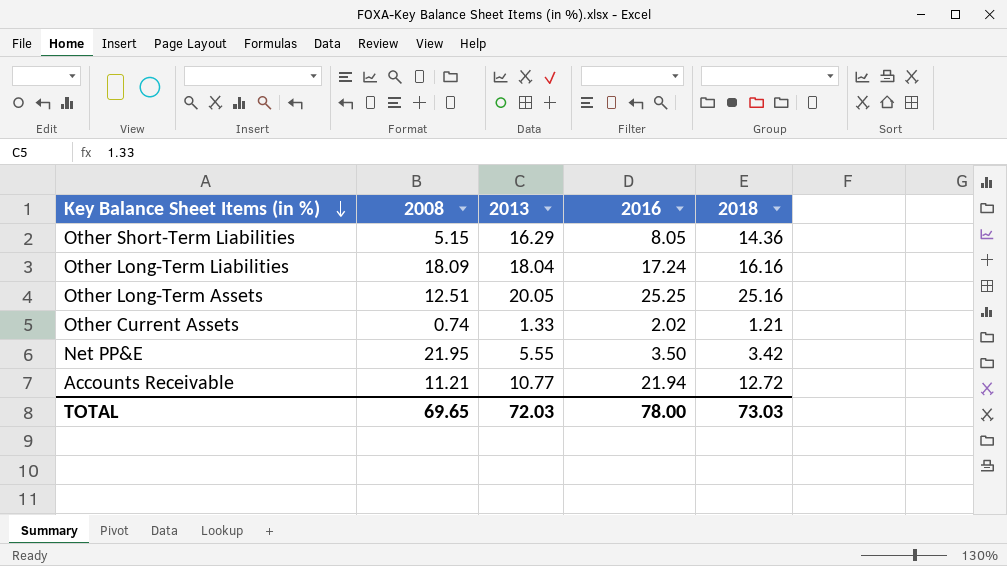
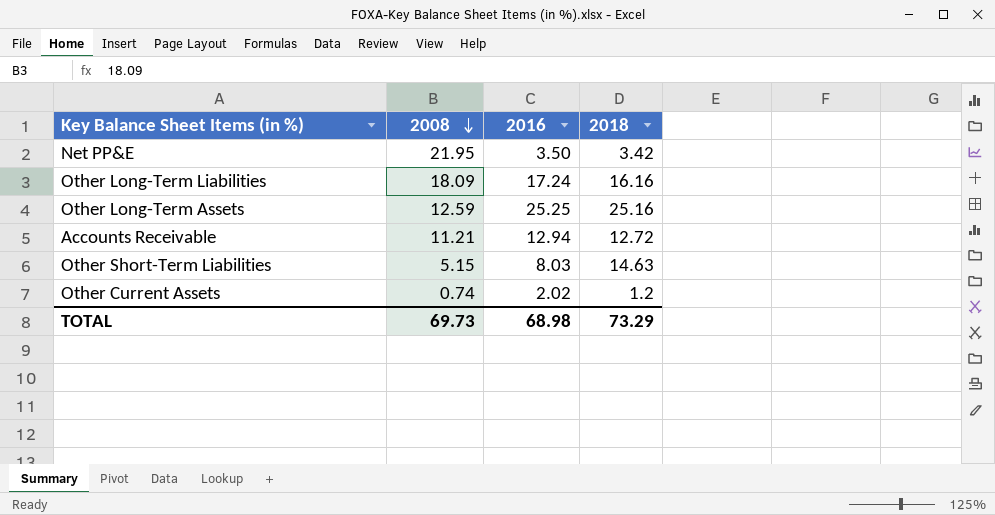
row order: Key Balance Sheet Items (in %) descending -> 2008 descending
column 2013 | position: 3 -> none
Other Long-Term Assets | 2008: 12.51 -> 12.59
Accounts Receivable | 2016: 21.94 -> 12.94
Other Short-Term Liabilities | 2016: 8.05 -> 8.03
Other Short-Term Liabilities | 2018: 14.36 -> 14.63
Other Current Assets | 2018: 1.21 -> 1.2
TOTAL | 2008: 69.65 -> 69.73
TOTAL | 2016: 78.00 -> 68.98
TOTAL | 2018: 73.03 -> 73.29

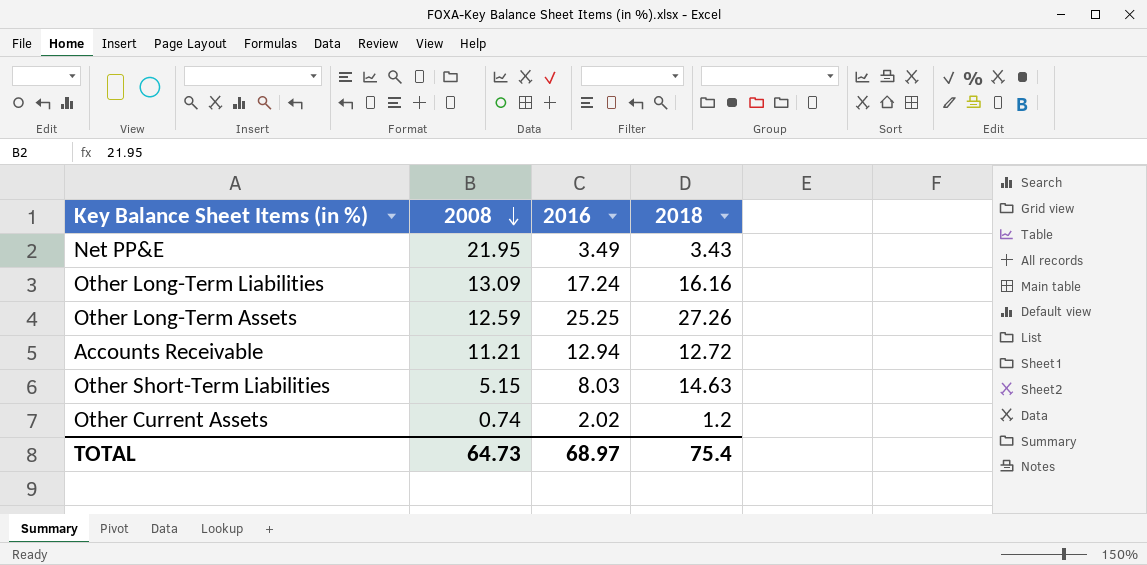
Net PP&E | 2016: 3.50 -> 3.49
Net PP&E | 2018: 3.42 -> 3.43
Other Long-Term Liabilities | 2008: 18.09 -> 13.09
Other Long-Term Assets | 2018: 25.16 -> 27.26
TOTAL | 2008: 69.73 -> 64.73
TOTAL | 2016: 68.98 -> 68.97
TOTAL | 2018: 73.29 -> 75.4

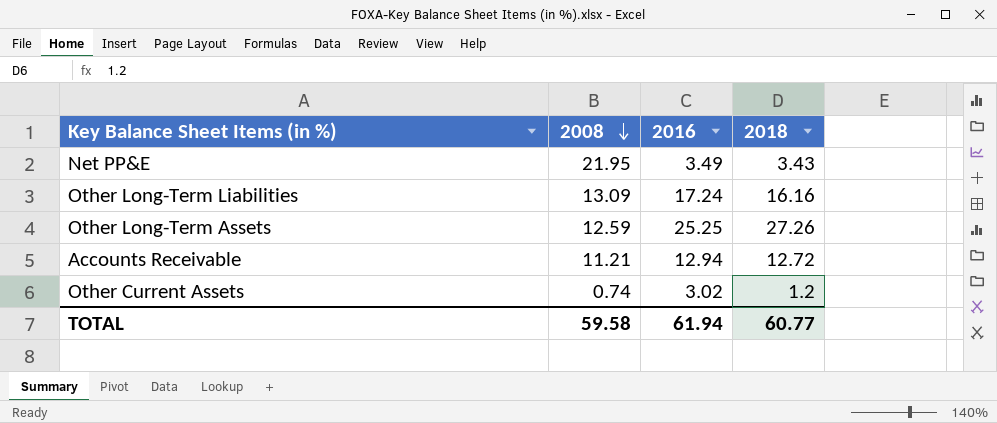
row Other Short-Term Liabilities: 5.15 | 8.03 | 14.63 -> none
Other Current Assets | 2016: 2.02 -> 3.02
TOTAL | 2008: 64.73 -> 59.58
TOTAL | 2016: 68.97 -> 61.94
TOTAL | 2018: 75.4 -> 60.77

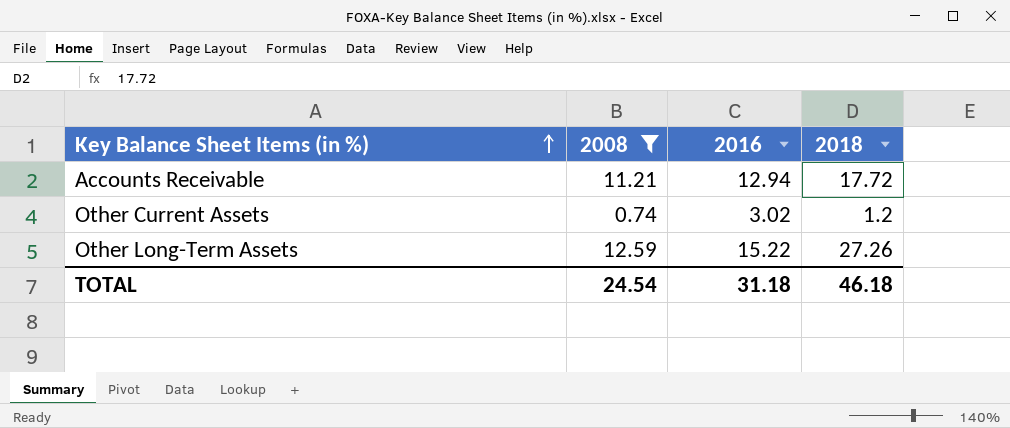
filter: none -> 2008 <= 12.59
row order: 2008 descending -> Key Balance Sheet Items (in %) ascending
Accounts Receivable | 2018: 12.72 -> 17.72
Other Long-Term Assets | 2016: 25.25 -> 15.22
TOTAL | 2008: 59.58 -> 24.54
TOTAL | 2016: 61.94 -> 31.18
TOTAL | 2018: 60.77 -> 46.18

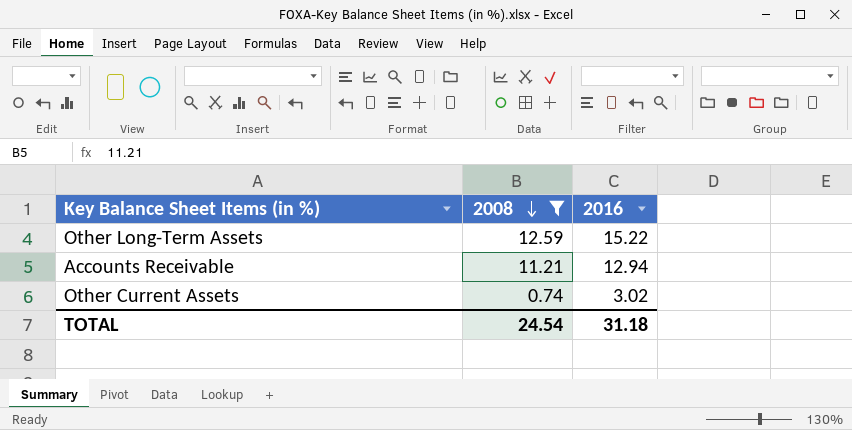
row order: Key Balance Sheet Items (in %) ascending -> 2008 descending
column 2018 | position: 4 -> none

